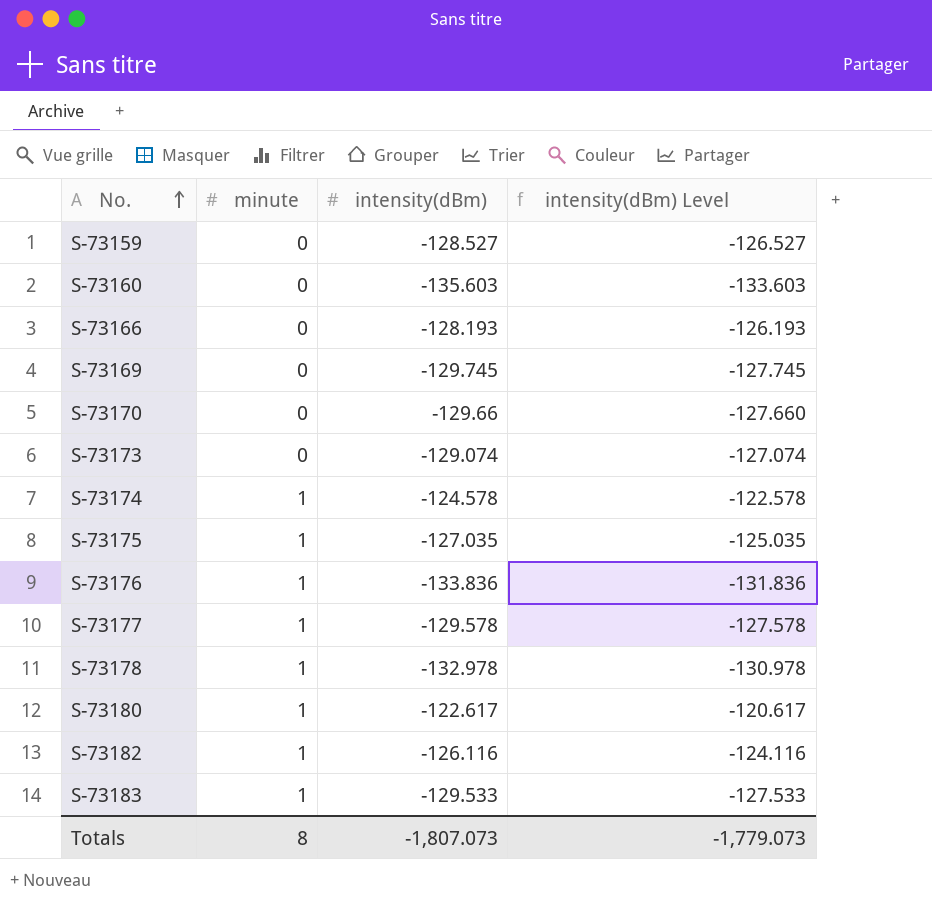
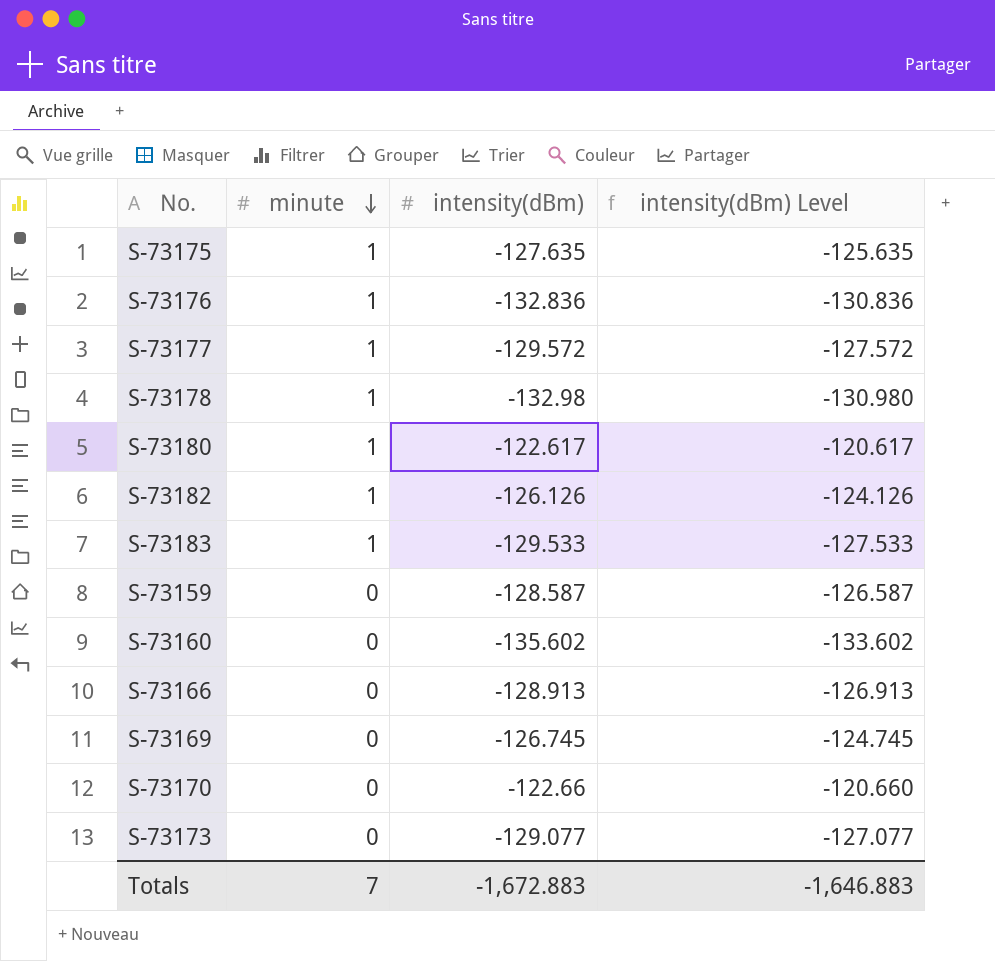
row order: No. ascending -> minute descending
row S-73174: 1 | -124.578 | -122.578 -> none
S-73175 | intensity(dBm): -127.035 -> -127.635
S-73175 | intensity(dBm) Level: -125.035 -> -125.635
S-73176 | intensity(dBm): -133.836 -> -132.836
S-73176 | intensity(dBm) Level: -131.836 -> -130.836
S-73177 | intensity(dBm): -129.578 -> -129.572
S-73177 | intensity(dBm) Level: -127.578 -> -127.572
S-73178 | intensity(dBm): -132.978 -> -132.98
S-73178 | intensity(dBm) Level: -130.978 -> -130.980
S-73182 | intensity(dBm): -126.116 -> -126.126
S-73182 | intensity(dBm) Level: -124.116 -> -124.126
S-73159 | intensity(dBm): -128.527 -> -128.587
S-73159 | intensity(dBm) Level: -126.527 -> -126.587
S-73160 | intensity(dBm): -135.603 -> -135.602
S-73160 | intensity(dBm) Level: -133.603 -> -133.602
S-73166 | intensity(dBm): -128.193 -> -128.913
S-73166 | intensity(dBm) Level: -126.193 -> -126.913
S-73169 | intensity(dBm): -129.745 -> -126.745
S-73169 | intensity(dBm) Level: -127.745 -> -124.745
S-73170 | intensity(dBm): -129.66 -> -122.66
S-73170 | intensity(dBm) Level: -127.660 -> -120.660
S-73173 | intensity(dBm): -129.074 -> -129.077
S-73173 | intensity(dBm) Level: -127.074 -> -127.077
Totals | minute: 8 -> 7
Totals | intensity(dBm): -1,807.073 -> -1,672.883
Totals | intensity(dBm) Level: -1,779.073 -> -1,646.883

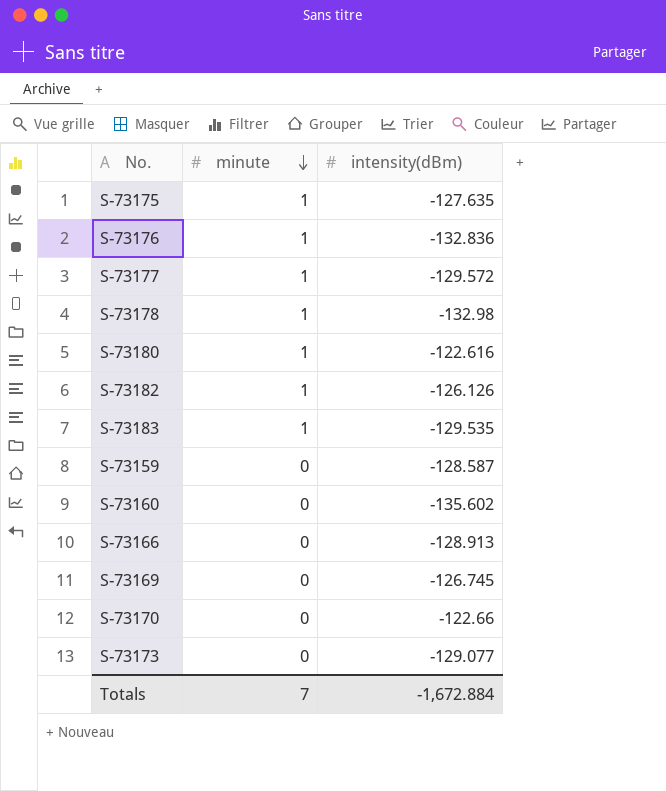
column intensity(dBm) Level | formula: [intensity(dBm)] + 2 -> none
S-73180 | intensity(dBm): -122.617 -> -122.616
S-73183 | intensity(dBm): -129.533 -> -129.535
Totals | intensity(dBm): -1,672.883 -> -1,672.884

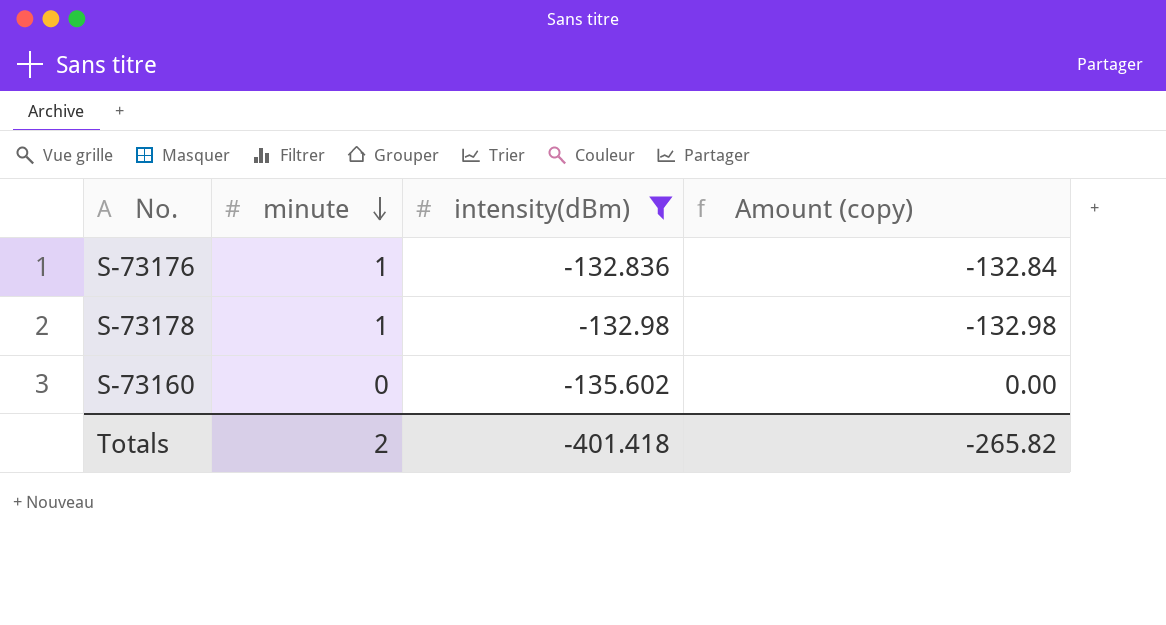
filter: none -> intensity(dBm) <= -132.836
column Amount (copy) | formula: none -> [minute] * [intensity(dBm)]
Totals | minute: 7 -> 2
Totals | intensity(dBm): -1,672.884 -> -401.418

